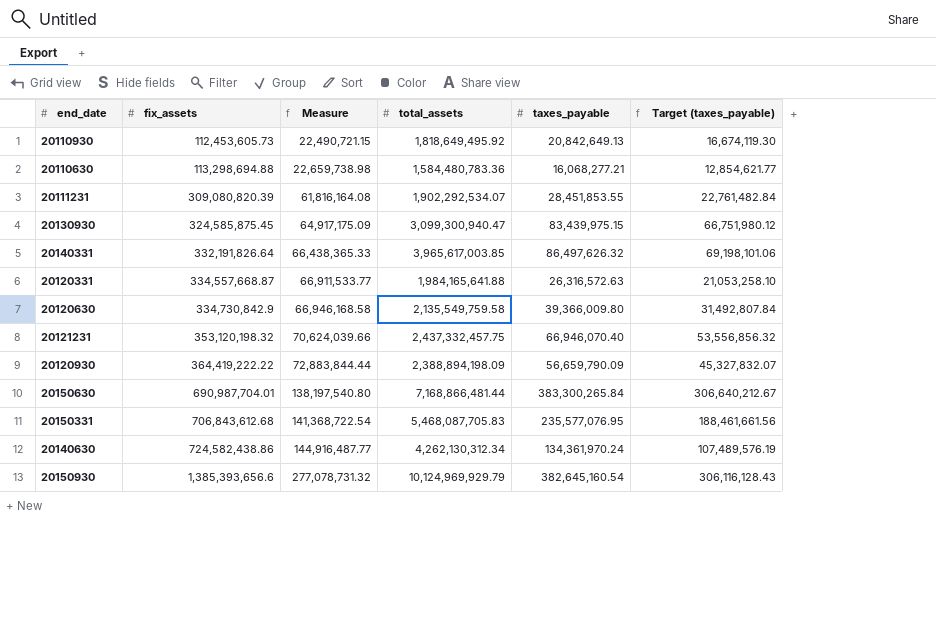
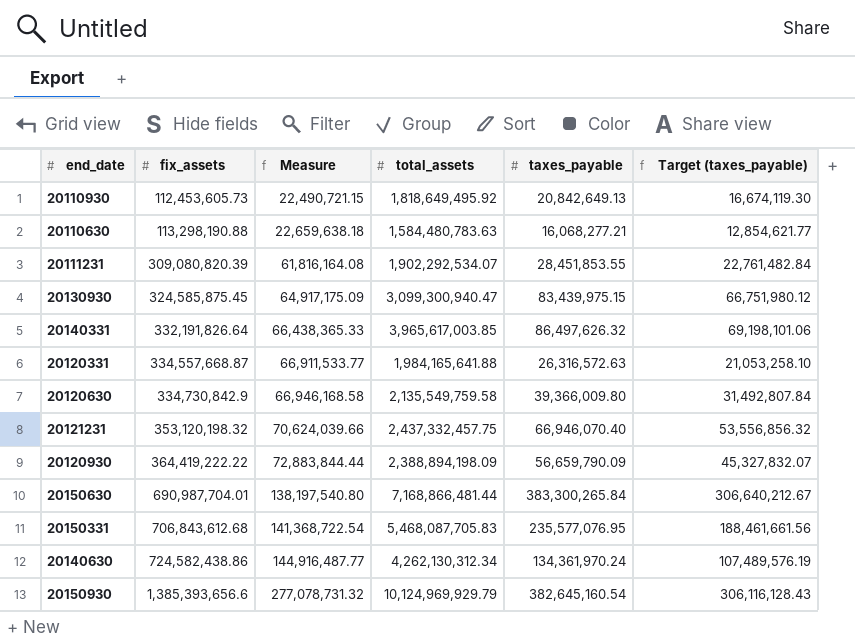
20110630 | fix_assets: 113,298,694.88 -> 113,298,190.88
20110630 | Measure: 22,659,738.98 -> 22,659,638.18
20110630 | total_assets: 1,584,480,783.36 -> 1,584,480,783.63

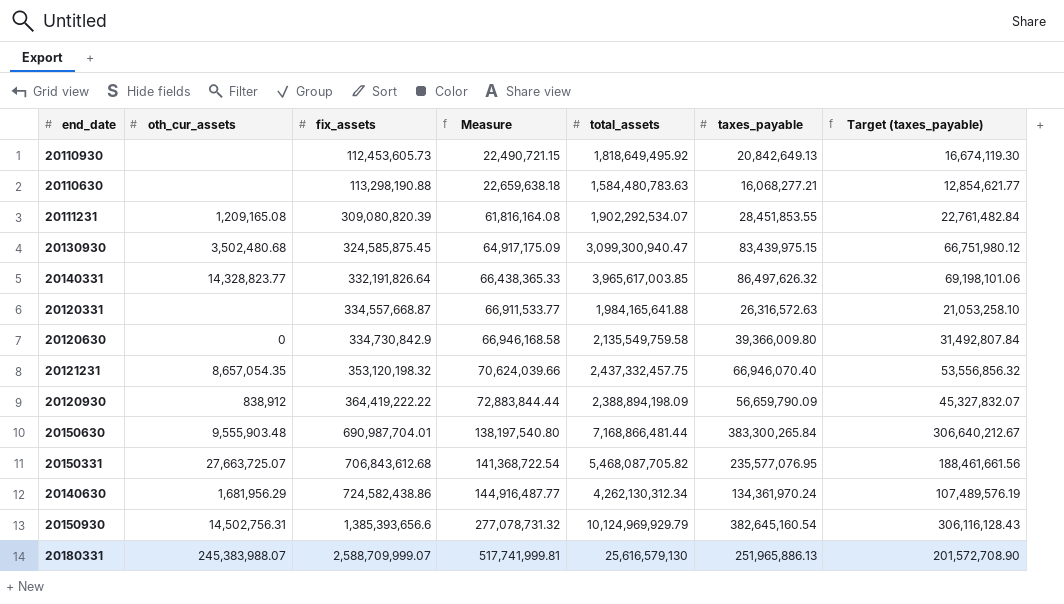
column oth_cur_assets | position: none -> 2
20150331 | total_assets: 5,468,087,705.83 -> 5,468,087,705.82
row 20180331: none -> 245,383,988.07 | 2,588,709,999.07 | 517,741,999.81 | 25,616,579,130 | 251,965,886.13 | 201,572,708.90

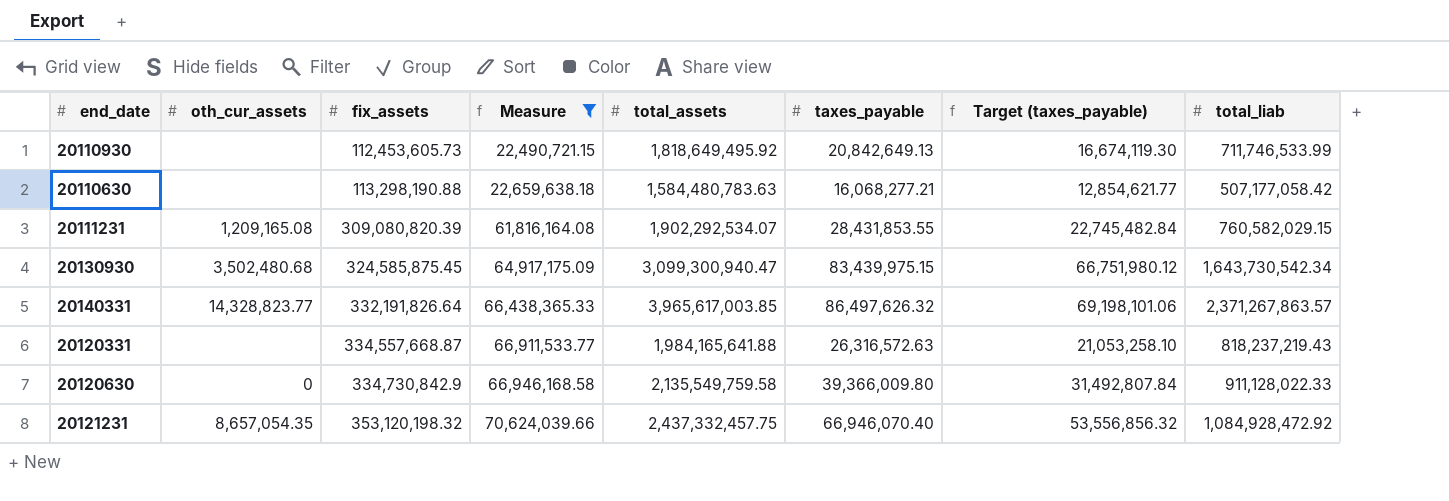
filter: none -> Measure <= 70,624,039.66
column total_liab | position: none -> 8
20111231 | taxes_payable: 28,451,853.55 -> 28,431,853.55
20111231 | Target (taxes_payable): 22,761,482.84 -> 22,745,482.84

